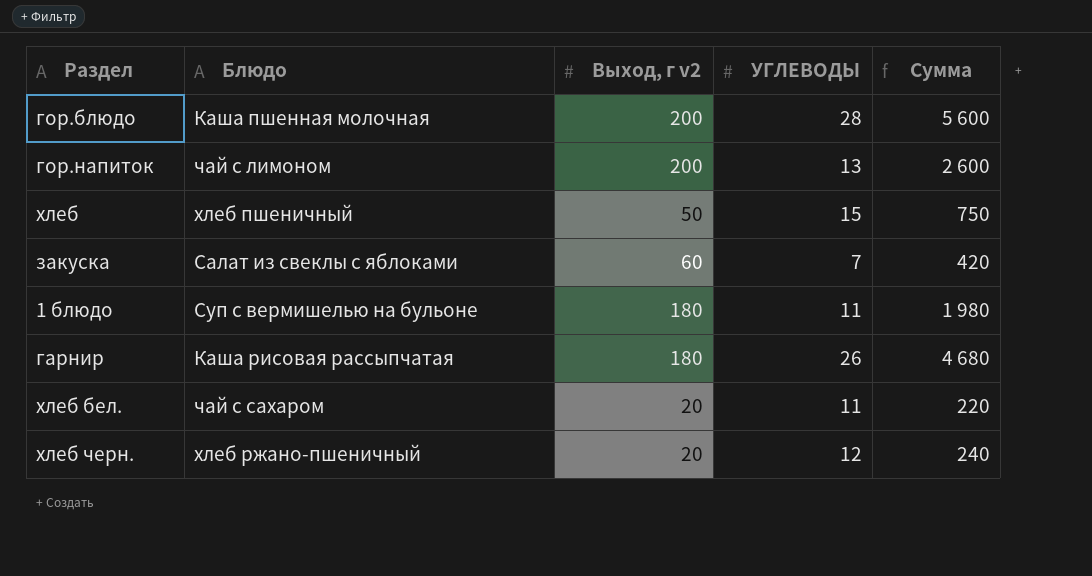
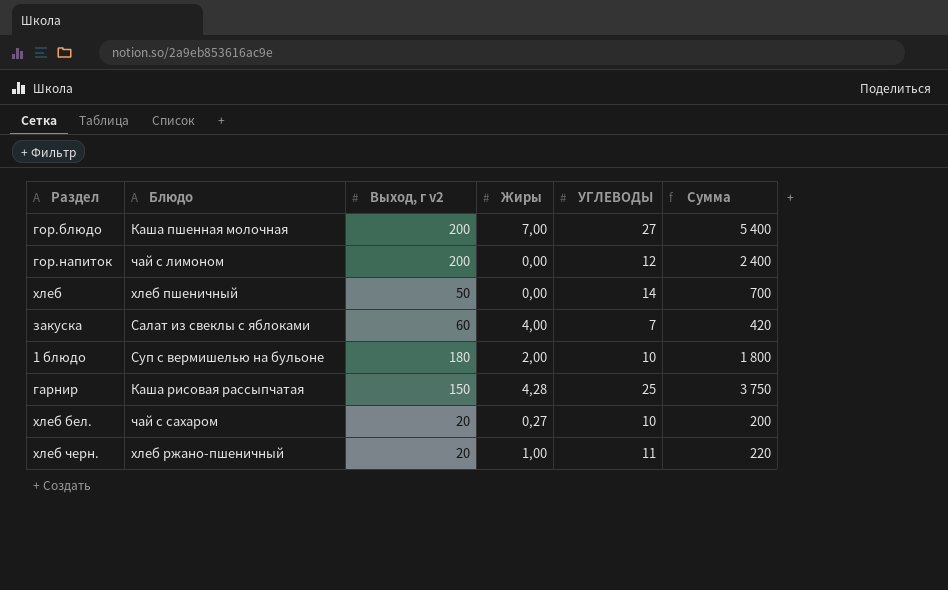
column Жиры | position: none -> 4
гор.блюдо | УГЛЕВОДЫ: 28 -> 27
гор.блюдо | Сумма: 5 600 -> 5 400
гор.напиток | УГЛЕВОДЫ: 13 -> 12
гор.напиток | Сумма: 2 600 -> 2 400
хлеб | УГЛЕВОДЫ: 15 -> 14
хлеб | Сумма: 750 -> 700
1 блюдо | УГЛЕВОДЫ: 11 -> 10
1 блюдо | Сумма: 1 980 -> 1 800
гарнир | Выход, г v2: 180 -> 150
гарнир | УГЛЕВОДЫ: 26 -> 25
гарнир | Сумма: 4 680 -> 3 750
хлеб бел. | УГЛЕВОДЫ: 11 -> 10
хлеб бел. | Сумма: 220 -> 200
хлеб черн. | УГЛЕВОДЫ: 12 -> 11
хлеб черн. | Сумма: 240 -> 220

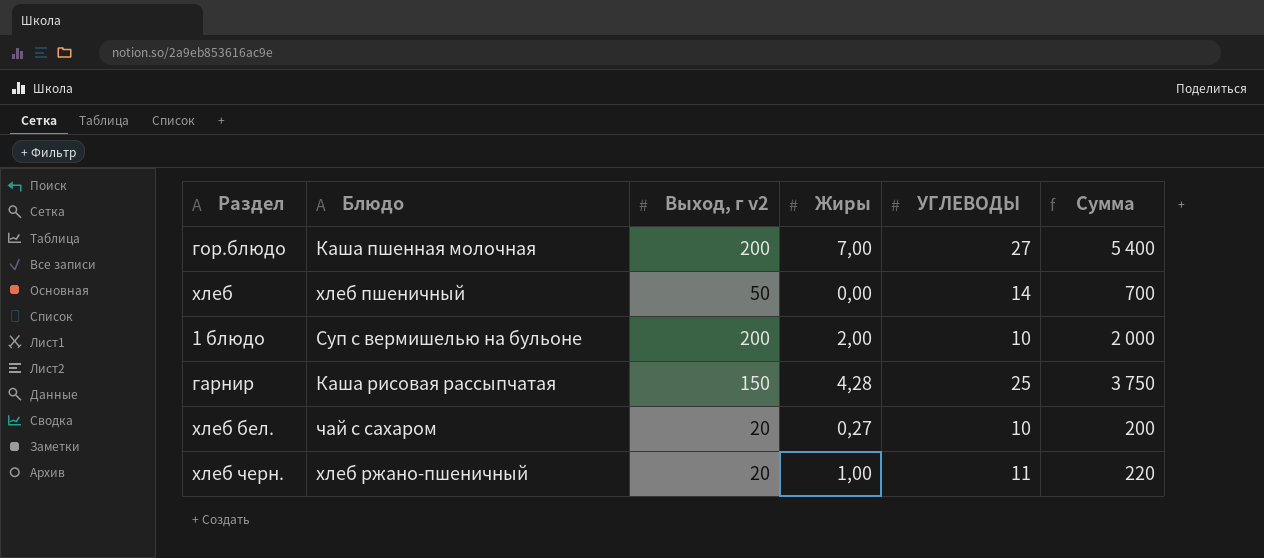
row гор.напиток: чай с лимоном | 200 | 0,00 | 12 | 2 400 -> none
row закуска: Салат из свеклы с яблоками | 60 | 4,00 | 7 | 420 -> none
1 блюдо | Выход, г v2: 180 -> 200
1 блюдо | Сумма: 1 800 -> 2 000

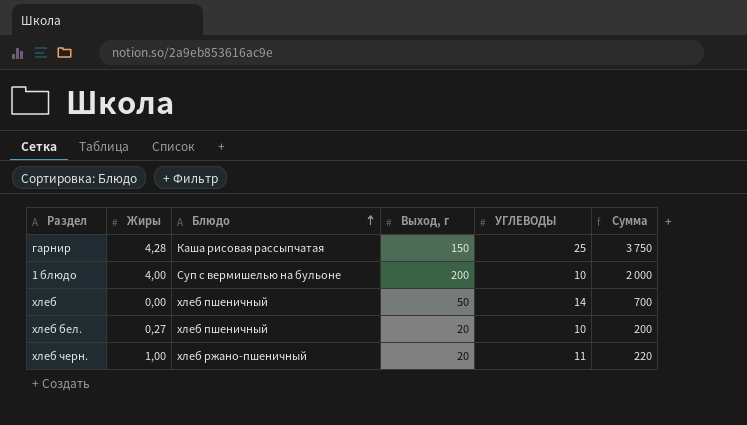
row order: none -> Блюдо ascending
column Жиры | position: 4 -> 2
column name: Выход, г v2 -> Выход, г
row гор.блюдо: Каша пшенная молочная | 200 | 7,00 | 27 | 5 400 -> none
1 блюдо | Жиры: 2,00 -> 4,00
хлеб бел. | Блюдо: чай с сахаром -> хлеб пшеничный

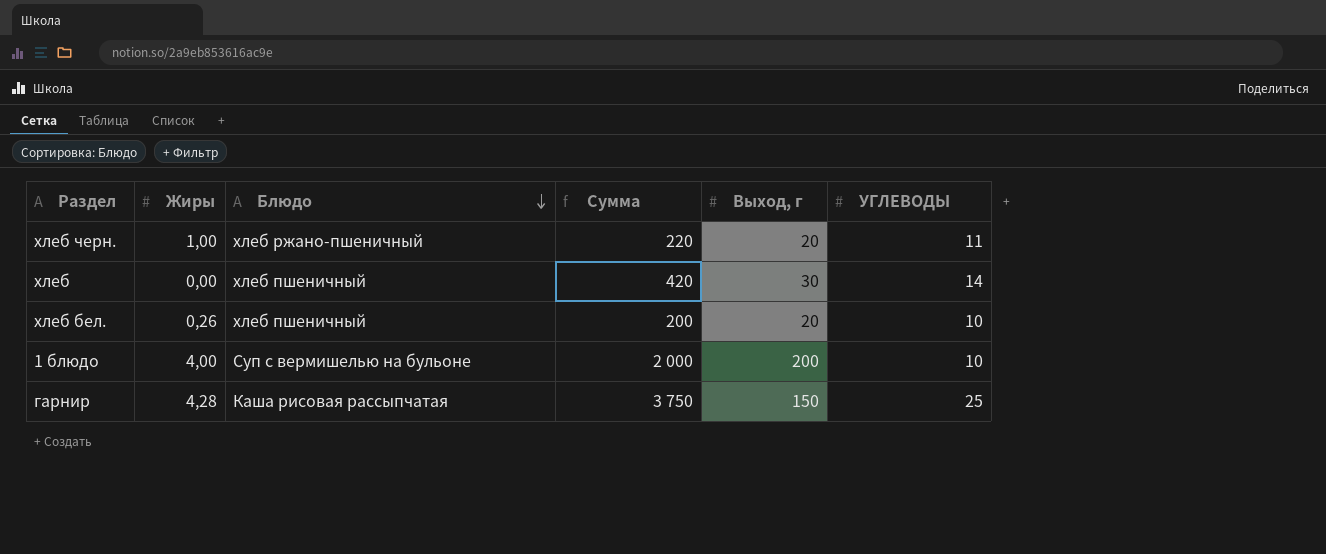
row order: Блюдо ascending -> Блюдо descending
column Сумма | position: 6 -> 4
хлеб | Сумма: 700 -> 420
хлеб | Выход, г: 50 -> 30
хлеб бел. | Жиры: 0,27 -> 0,26

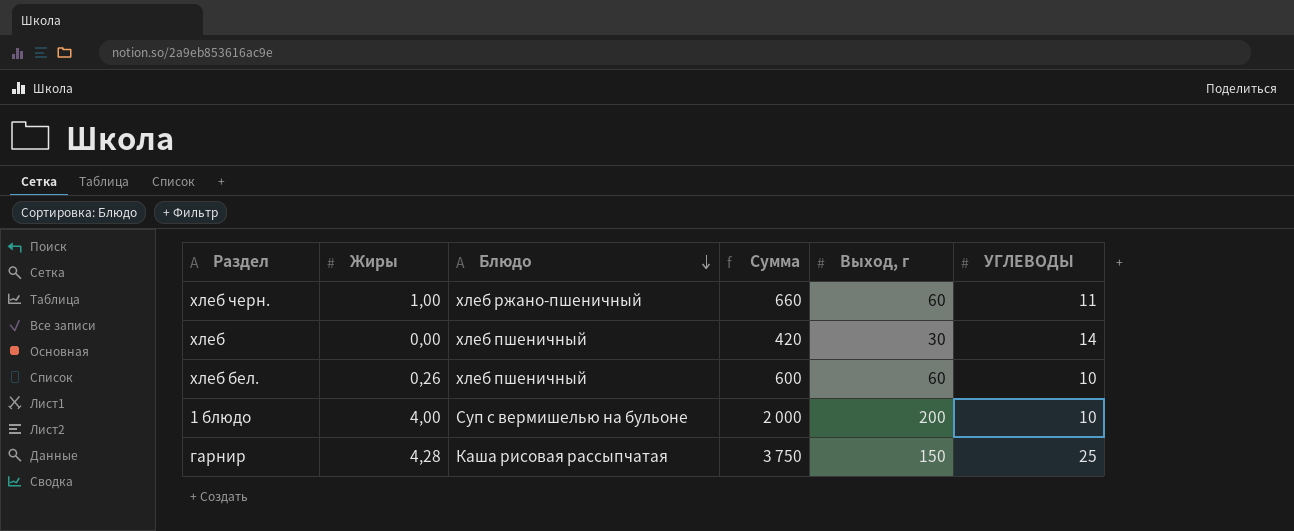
хлеб черн. | Сумма: 220 -> 660
хлеб черн. | Выход, г: 20 -> 60
хлеб бел. | Сумма: 200 -> 600
хлеб бел. | Выход, г: 20 -> 60

